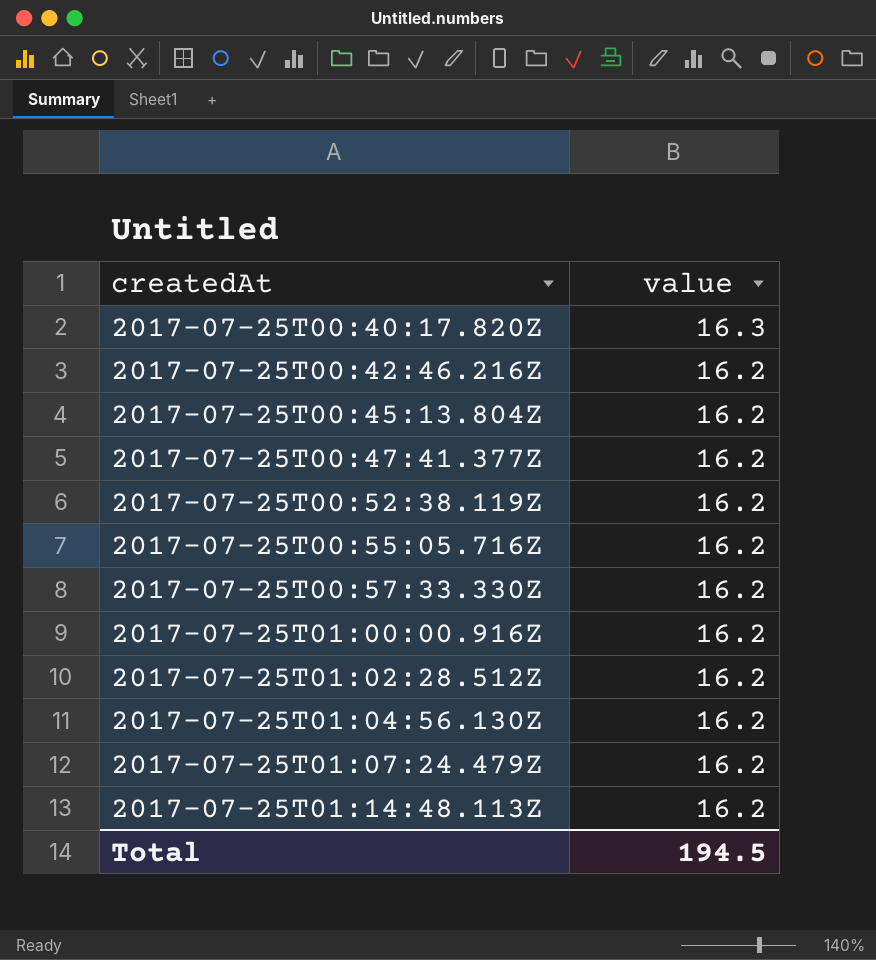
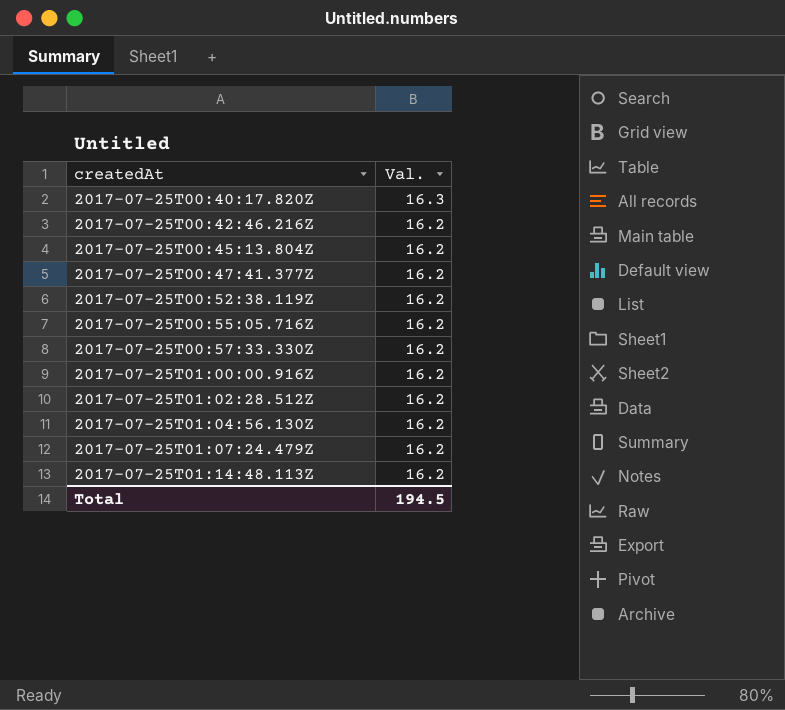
column name: value -> Val.

